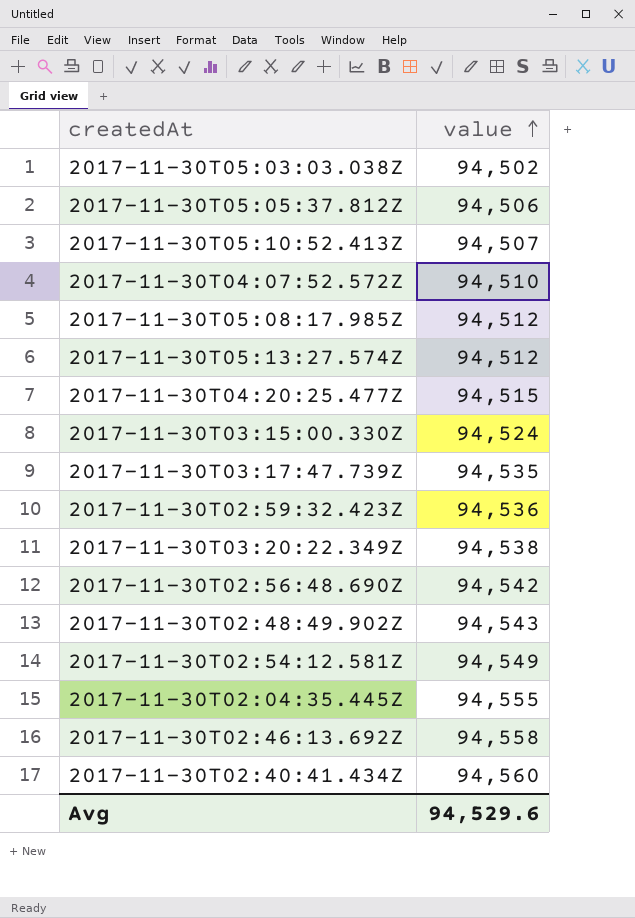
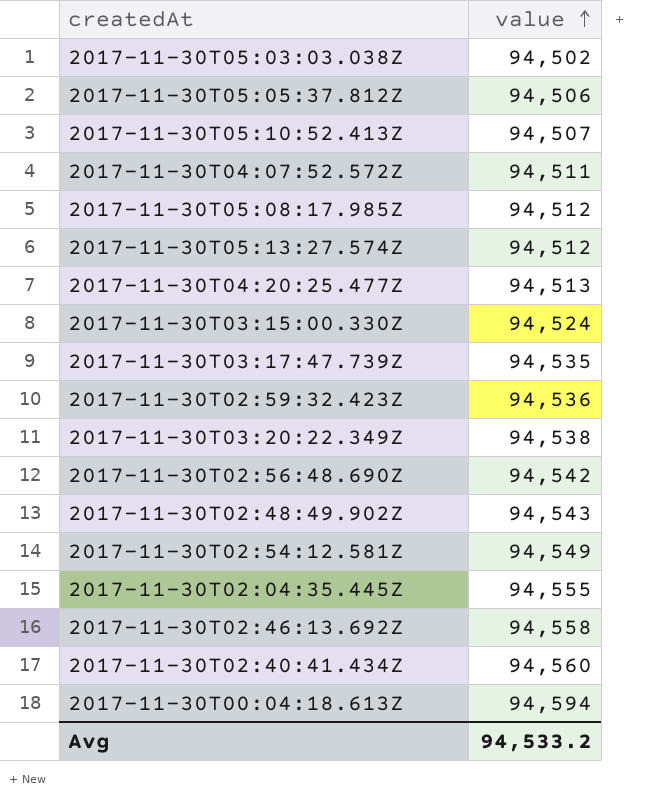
2017-11-30T04:07:52.572Z | value: 94,510 -> 94,511
2017-11-30T04:20:25.477Z | value: 94,515 -> 94,513
row 2017-11-30T00:04:18.613Z: none -> 94,594
Avg | value: 94,529.6 -> 94,533.2

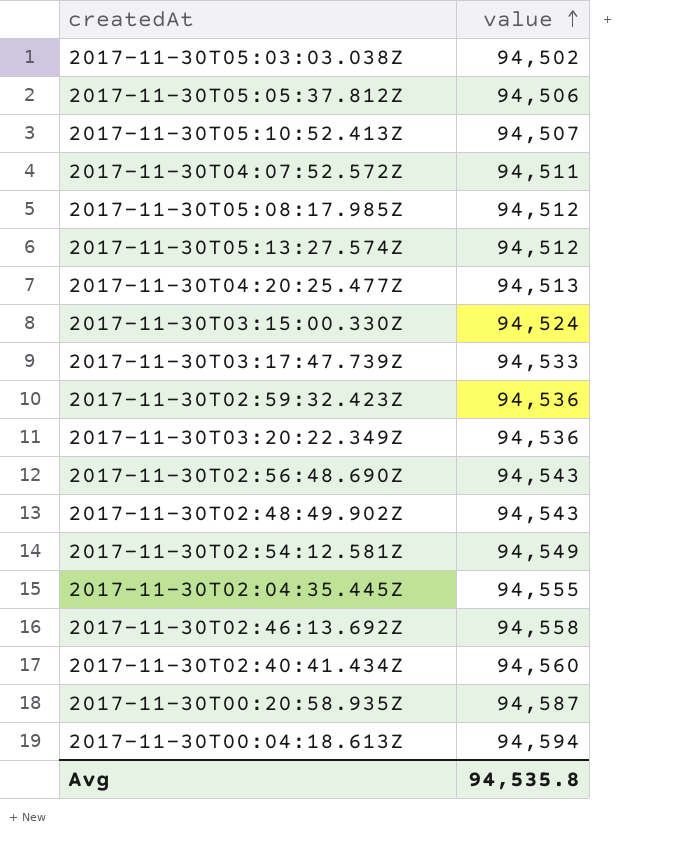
2017-11-30T03:17:47.739Z | value: 94,535 -> 94,533
2017-11-30T03:20:22.349Z | value: 94,538 -> 94,536
2017-11-30T02:56:48.690Z | value: 94,542 -> 94,543
row 2017-11-30T00:20:58.935Z: none -> 94,587
Avg | value: 94,533.2 -> 94,535.8

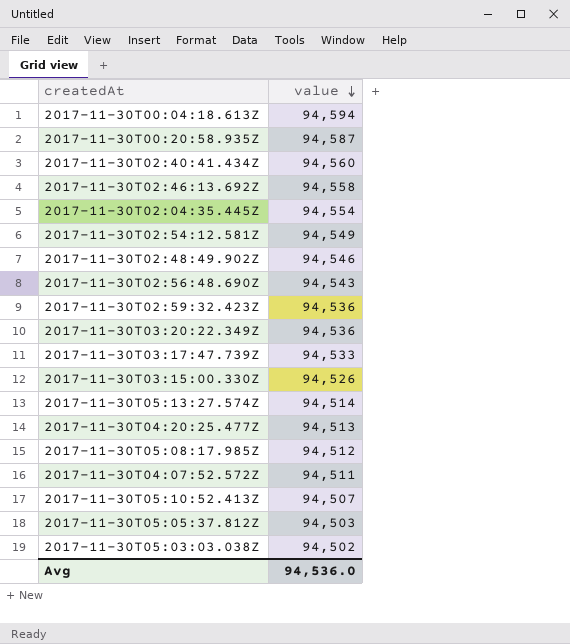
row order: value ascending -> value descending
2017-11-30T02:04:35.445Z | value: 94,555 -> 94,554
2017-11-30T02:48:49.902Z | value: 94,543 -> 94,546
2017-11-30T03:15:00.330Z | value: 94,524 -> 94,526
2017-11-30T05:13:27.574Z | value: 94,512 -> 94,514
2017-11-30T05:05:37.812Z | value: 94,506 -> 94,503
Avg | value: 94,535.8 -> 94,536.0

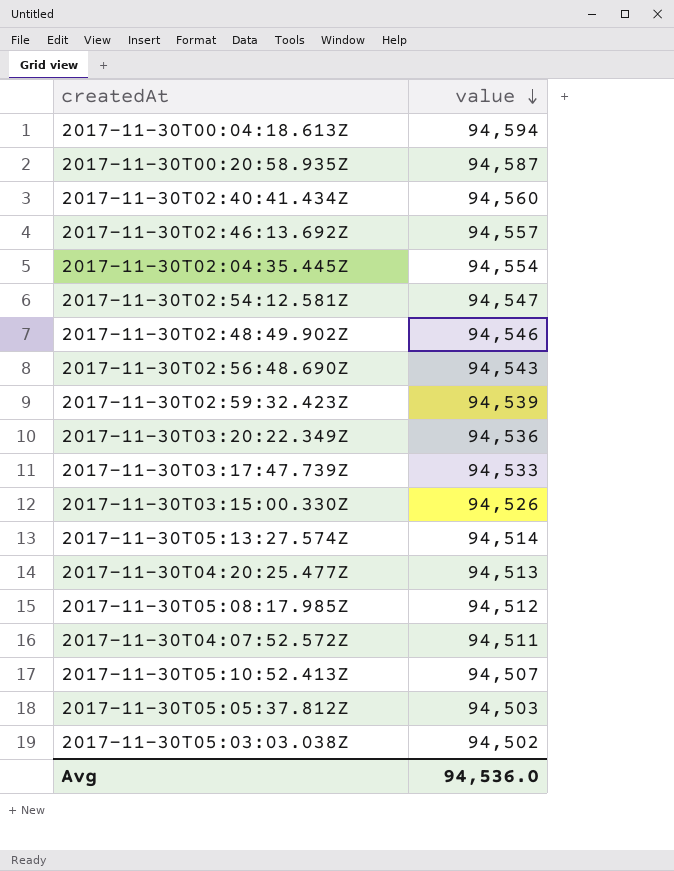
2017-11-30T02:46:13.692Z | value: 94,558 -> 94,557
2017-11-30T02:54:12.581Z | value: 94,549 -> 94,547
2017-11-30T02:59:32.423Z | value: 94,536 -> 94,539

